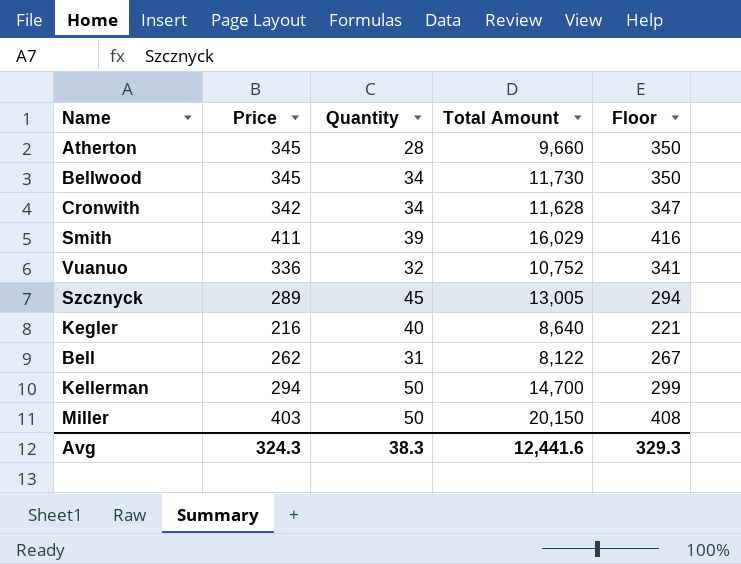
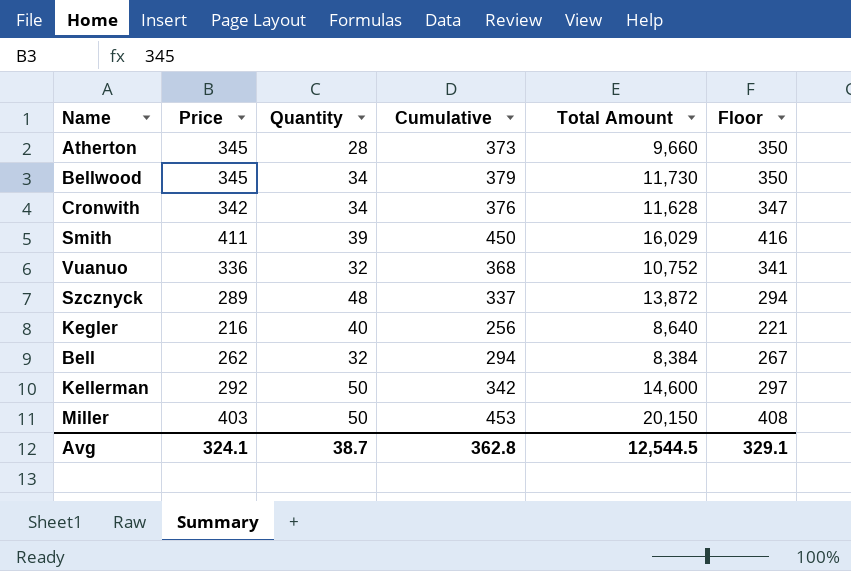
column Cumulative | formula: none -> [Price] + [Quantity]
Szcznyck | Quantity: 45 -> 48
Szcznyck | Total Amount: 13,005 -> 13,872
Bell | Quantity: 31 -> 32
Bell | Total Amount: 8,122 -> 8,384
Kellerman | Price: 294 -> 292
Kellerman | Total Amount: 14,700 -> 14,600
Kellerman | Floor: 299 -> 297
Avg | Price: 324.3 -> 324.1
Avg | Quantity: 38.3 -> 38.7
Avg | Total Amount: 12,441.6 -> 12,544.5
Avg | Floor: 329.3 -> 329.1

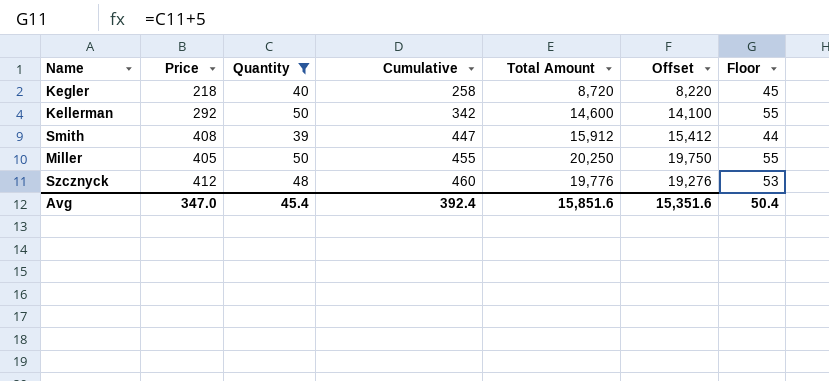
filter: none -> Quantity >= 39
row order: none -> Cumulative ascending
column Offset | formula: none -> [Total Amount] - 500
column Floor | formula: [Price] + 5 -> [Quantity] + 5
Kegler | Price: 216 -> 218
Kegler | Cumulative: 256 -> 258
Kegler | Total Amount: 8,640 -> 8,720
Smith | Price: 411 -> 408
Smith | Cumulative: 450 -> 447
Smith | Total Amount: 16,029 -> 15,912
Miller | Price: 403 -> 405
Miller | Cumulative: 453 -> 455
Miller | Total Amount: 20,150 -> 20,250
Szcznyck | Price: 289 -> 412
Szcznyck | Cumulative: 337 -> 460
Szcznyck | Total Amount: 13,872 -> 19,776
Avg | Price: 324.1 -> 347.0
Avg | Quantity: 38.7 -> 45.4
Avg | Cumulative: 362.8 -> 392.4
Avg | Total Amount: 12,544.5 -> 15,851.6
Avg | Floor: 329.1 -> 50.4

